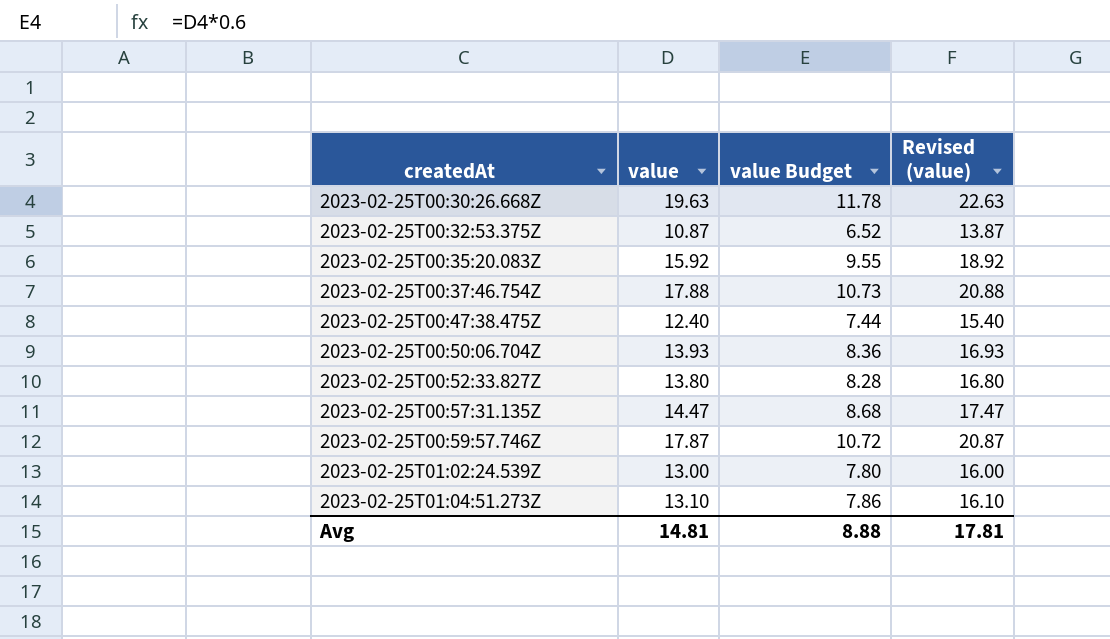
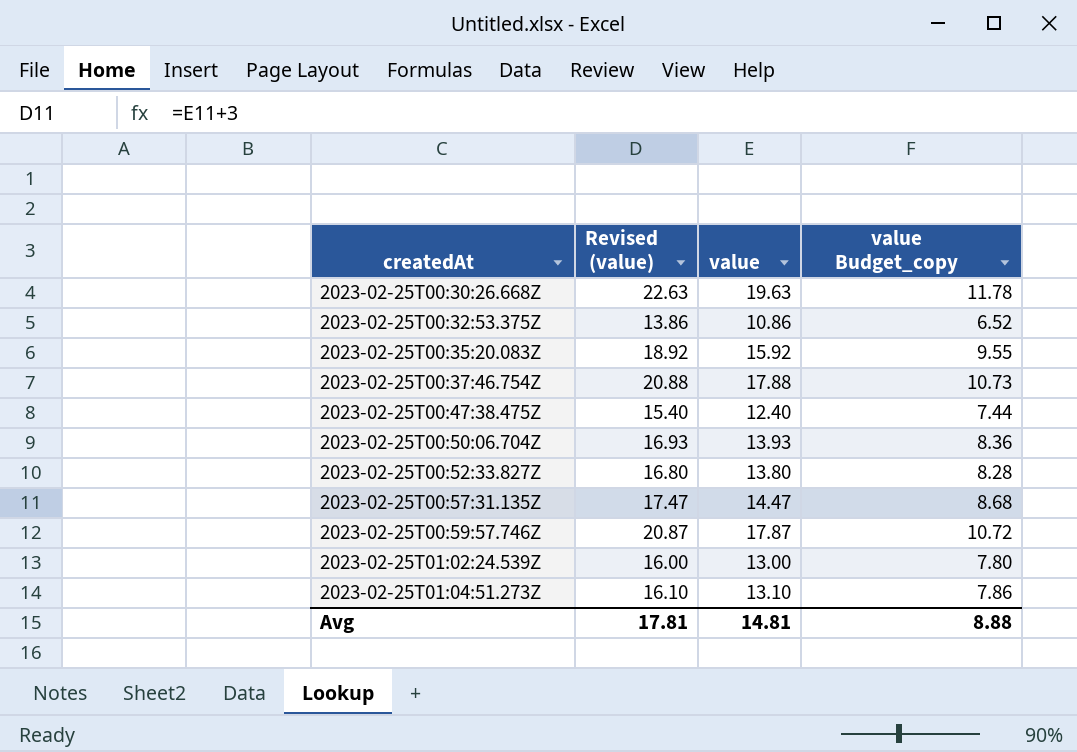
column Revised (value) | position: 4 -> 2
column name: value Budget -> value Budget_copy
2023-02-25T00:32:53.375Z | Revised (value): 13.87 -> 13.86
2023-02-25T00:32:53.375Z | value: 10.87 -> 10.86

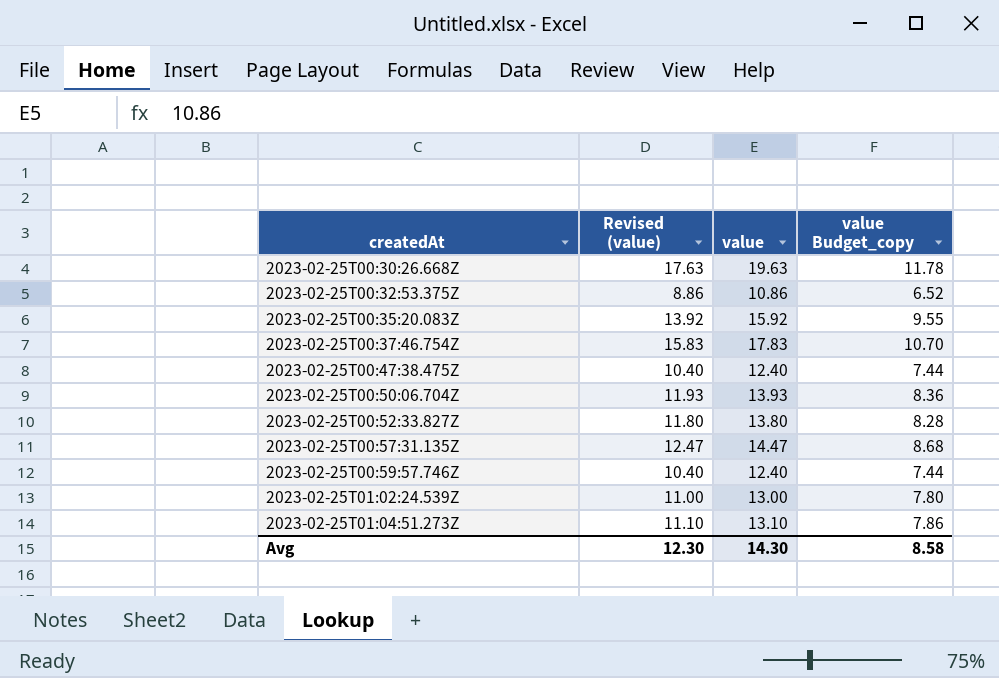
column Revised (value) | formula: [value] + 3 -> [value] - 2
2023-02-25T00:37:46.754Z | value: 17.88 -> 17.83
2023-02-25T00:37:46.754Z | value Budget_copy: 10.73 -> 10.70
2023-02-25T00:59:57.746Z | value: 17.87 -> 12.40
2023-02-25T00:59:57.746Z | value Budget_copy: 10.72 -> 7.44
Avg | Revised (value): 17.81 -> 12.30
Avg | value: 14.81 -> 14.30
Avg | value Budget_copy: 8.88 -> 8.58

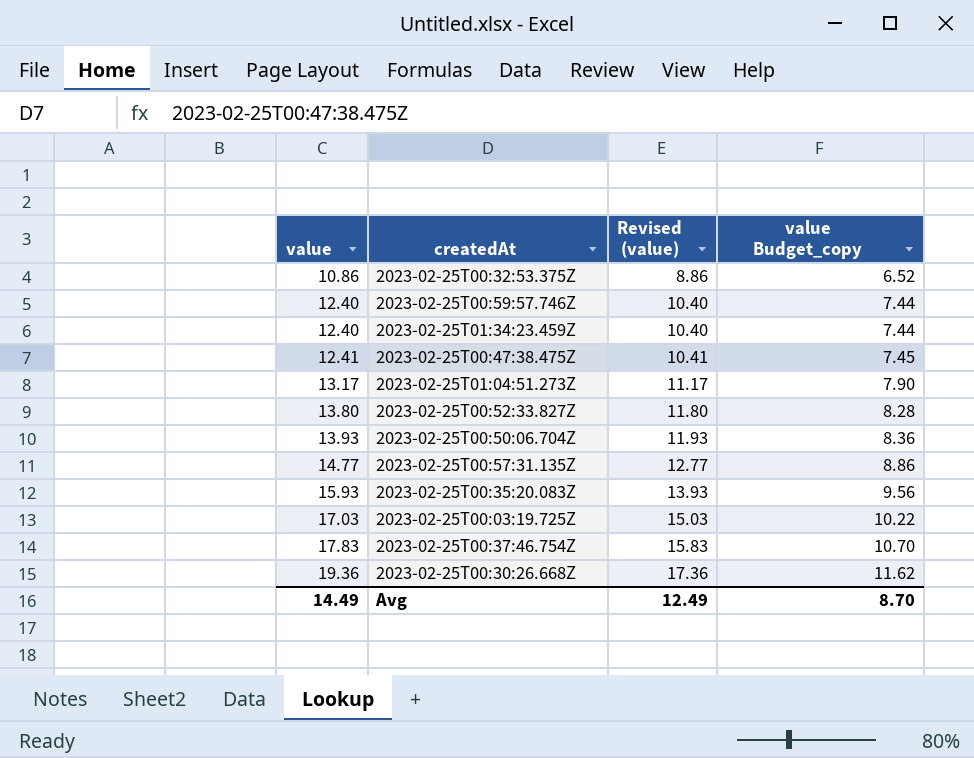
row order: createdAt ascending -> value ascending
column value | position: 3 -> 1
row 2023-02-25T01:02:24.539Z: 11.00 | 13.00 | 7.80 -> none
row 2023-02-25T01:34:23.459Z: none -> 12.40 | 10.40 | 7.44
2023-02-25T00:47:38.475Z | value: 12.40 -> 12.41
2023-02-25T00:47:38.475Z | Revised (value): 10.40 -> 10.41
2023-02-25T00:47:38.475Z | value Budget_copy: 7.44 -> 7.45
2023-02-25T01:04:51.273Z | value: 13.10 -> 13.17
2023-02-25T01:04:51.273Z | Revised (value): 11.10 -> 11.17
2023-02-25T01:04:51.273Z | value Budget_copy: 7.86 -> 7.90
2023-02-25T00:57:31.135Z | value: 14.47 -> 14.77
2023-02-25T00:57:31.135Z | Revised (value): 12.47 -> 12.77
2023-02-25T00:57:31.135Z | value Budget_copy: 8.68 -> 8.86
2023-02-25T00:35:20.083Z | value: 15.92 -> 15.93
2023-02-25T00:35:20.083Z | Revised (value): 13.92 -> 13.93
2023-02-25T00:35:20.083Z | value Budget_copy: 9.55 -> 9.56
row 2023-02-25T00:03:19.725Z: none -> 17.03 | 15.03 | 10.22
2023-02-25T00:30:26.668Z | value: 19.63 -> 19.36
2023-02-25T00:30:26.668Z | Revised (value): 17.63 -> 17.36
2023-02-25T00:30:26.668Z | value Budget_copy: 11.78 -> 11.62
Avg | value: 14.30 -> 14.49
Avg | Revised (value): 12.30 -> 12.49
Avg | value Budget_copy: 8.58 -> 8.70

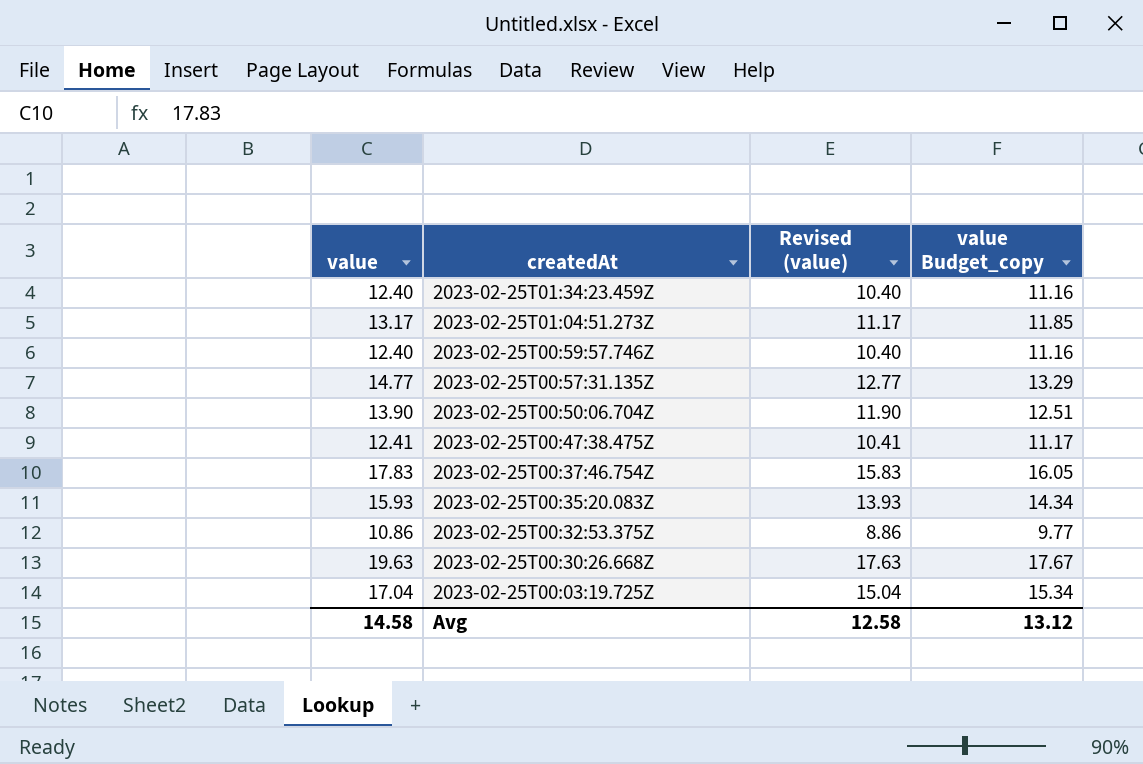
row order: value ascending -> createdAt descending
column value Budget_copy | formula: [value] * 0.6 -> [value] * 0.9
row 2023-02-25T00:52:33.827Z: 13.80 | 11.80 | 8.28 -> none
2023-02-25T00:50:06.704Z | value: 13.93 -> 13.90
2023-02-25T00:50:06.704Z | Revised (value): 11.93 -> 11.90
2023-02-25T00:30:26.668Z | value: 19.36 -> 19.63
2023-02-25T00:30:26.668Z | Revised (value): 17.36 -> 17.63
2023-02-25T00:03:19.725Z | value: 17.03 -> 17.04
2023-02-25T00:03:19.725Z | Revised (value): 15.03 -> 15.04
Avg | value: 14.49 -> 14.58
Avg | Revised (value): 12.49 -> 12.58
Avg | value Budget_copy: 8.70 -> 13.12

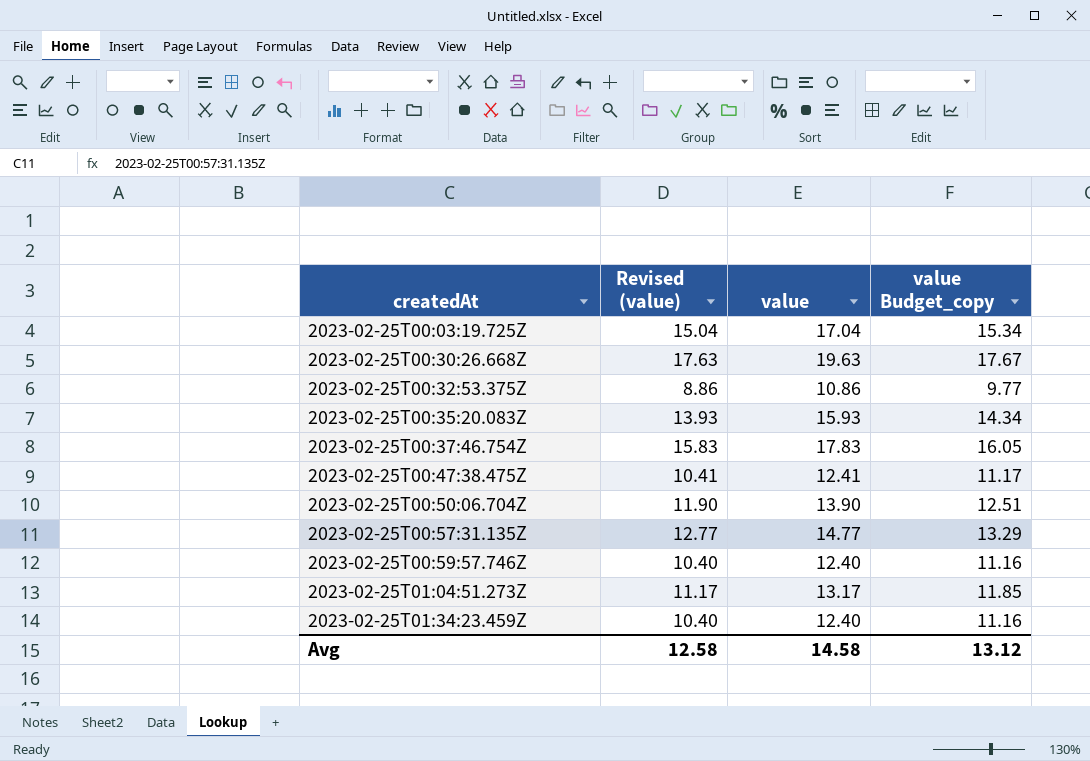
row order: createdAt descending -> createdAt ascending
column value | position: 1 -> 3

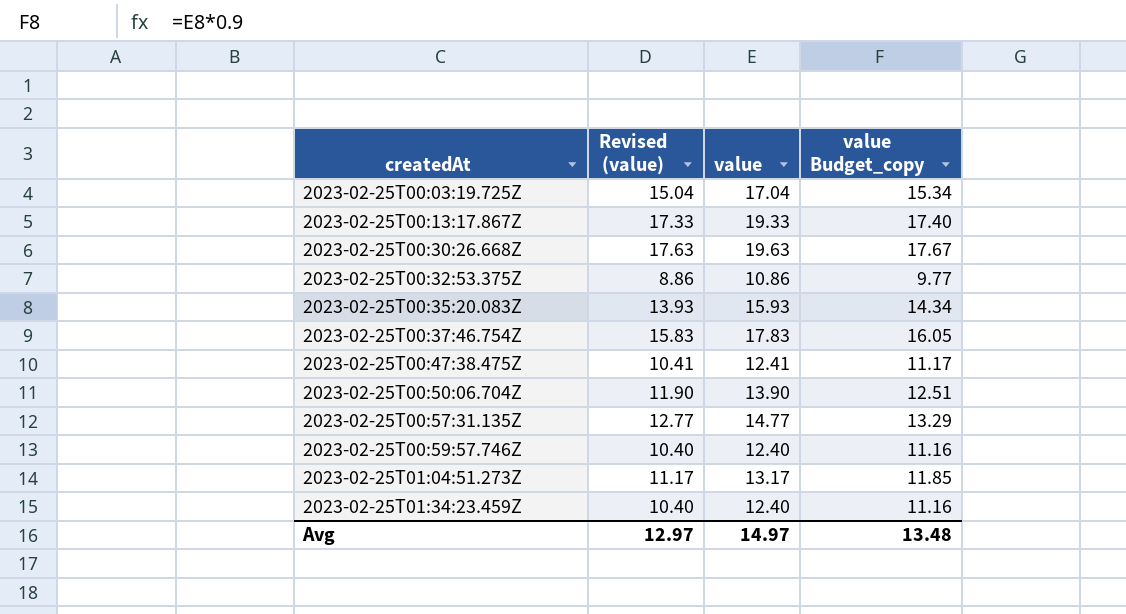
row 2023-02-25T00:13:17.867Z: none -> 17.33 | 19.33 | 17.40
Avg | Revised (value): 12.58 -> 12.97
Avg | value: 14.58 -> 14.97
Avg | value Budget_copy: 13.12 -> 13.48

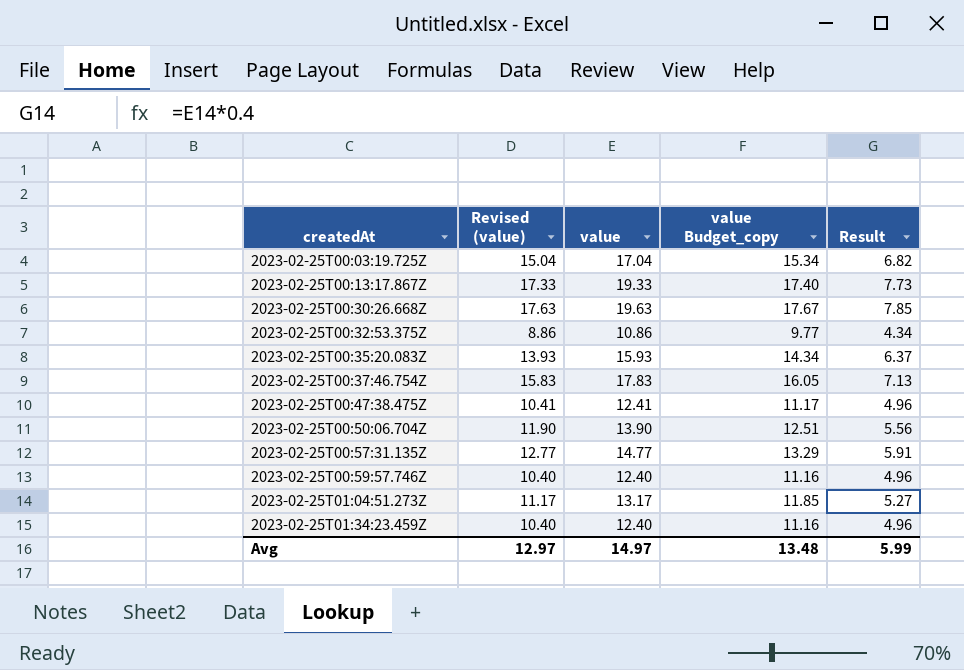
column Result | formula: none -> [value] * 0.4

